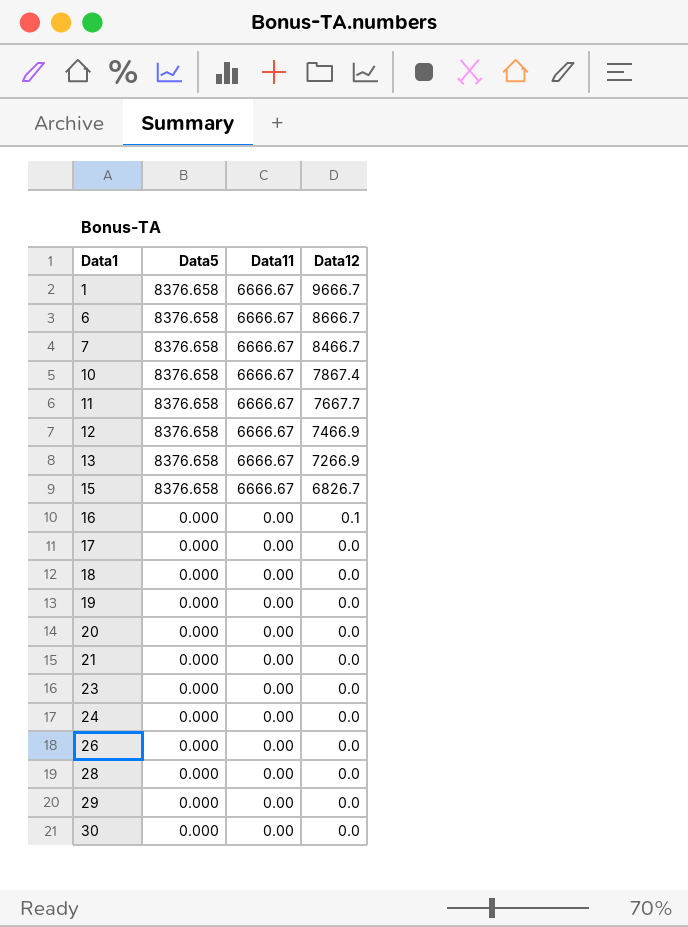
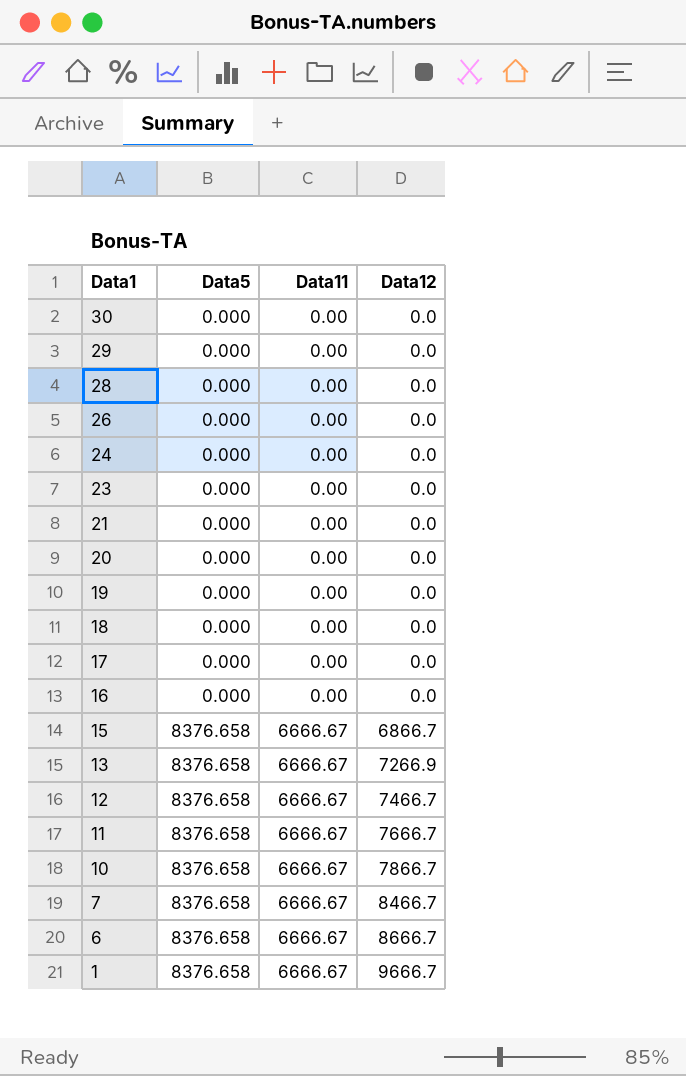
row order: Data1 ascending -> Data1 descending
16 | Data12: 0.1 -> 0.0
15 | Data12: 6826.7 -> 6866.7
12 | Data12: 7466.9 -> 7466.7
11 | Data12: 7667.7 -> 7666.7
10 | Data12: 7867.4 -> 7866.7

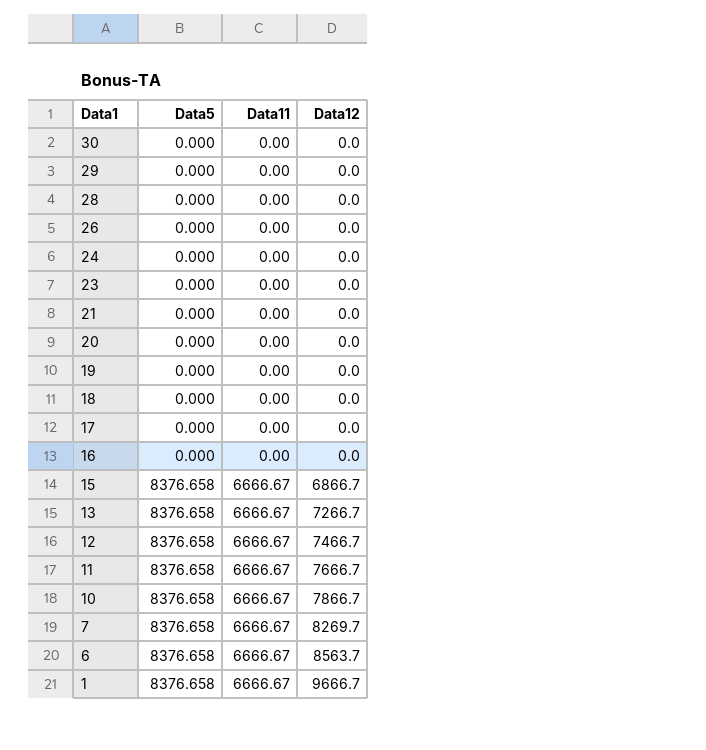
13 | Data12: 7266.9 -> 7266.7
7 | Data12: 8466.7 -> 8269.7
6 | Data12: 8666.7 -> 8563.7

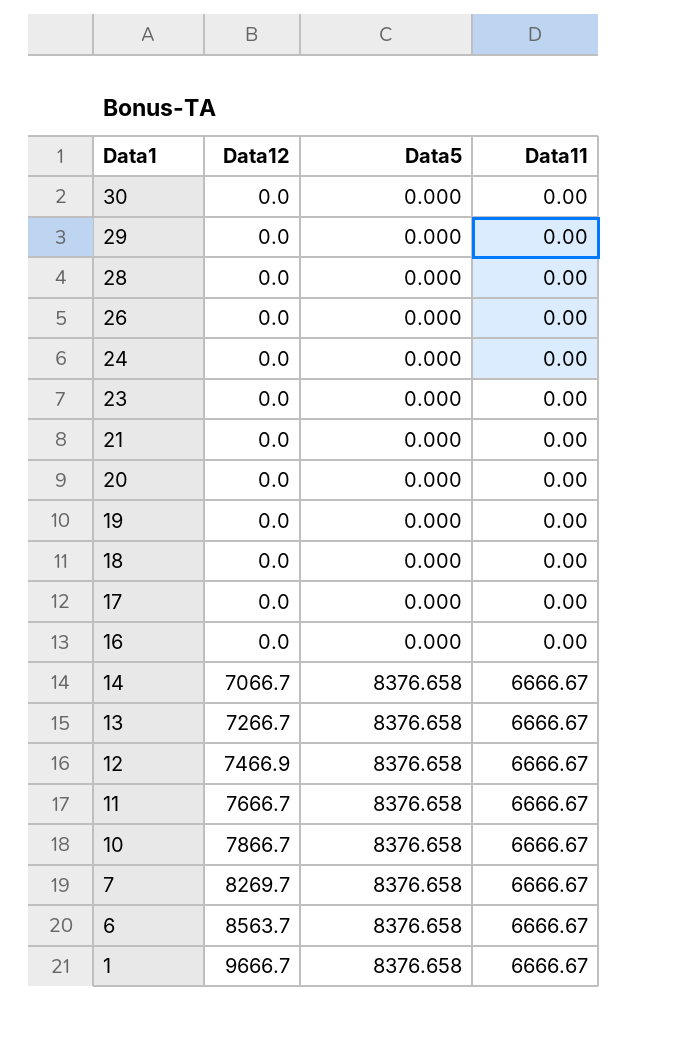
column Data12 | position: 4 -> 2
row 15: 8376.658 | 6666.67 | 6866.7 -> none
row 14: none -> 7066.7 | 8376.658 | 6666.67
12 | Data12: 7466.7 -> 7466.9

